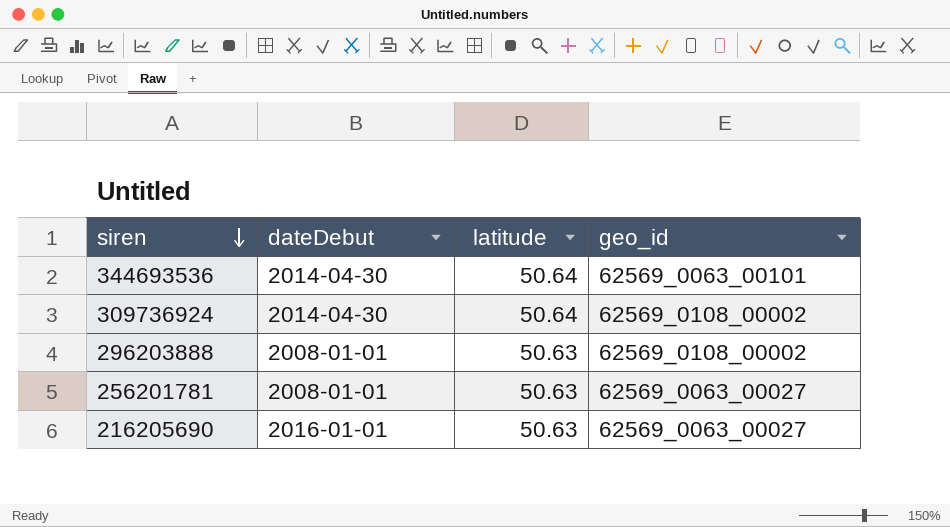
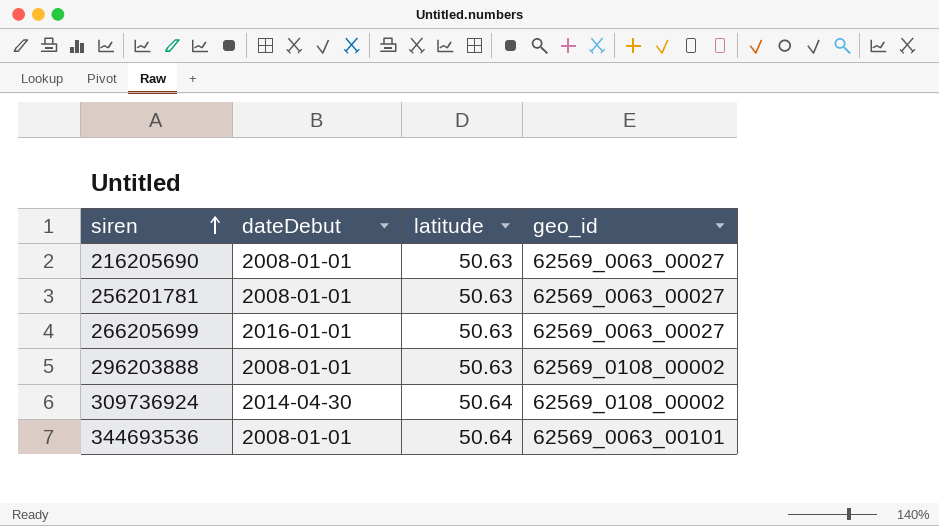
row order: siren descending -> siren ascending
216205690 | dateDebut: 2016-01-01 -> 2008-01-01
row 266205699: none -> 2016-01-01 | 50.63 | 62569_0063_00027
344693536 | dateDebut: 2014-04-30 -> 2008-01-01

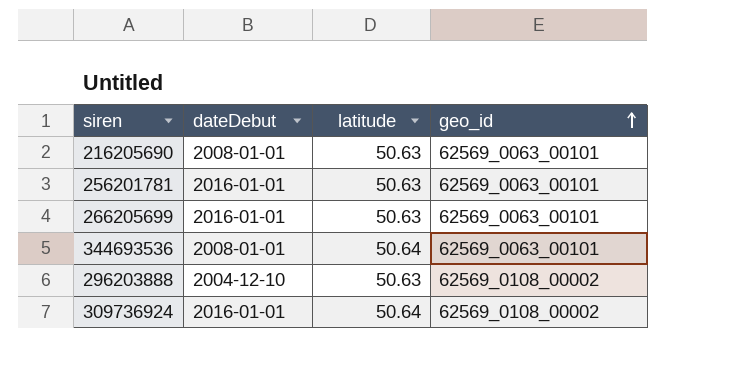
row order: siren ascending -> geo_id ascending
216205690 | geo_id: 62569_0063_00027 -> 62569_0063_00101
256201781 | dateDebut: 2008-01-01 -> 2016-01-01
256201781 | geo_id: 62569_0063_00027 -> 62569_0063_00101
266205699 | geo_id: 62569_0063_00027 -> 62569_0063_00101
296203888 | dateDebut: 2008-01-01 -> 2004-12-10
309736924 | dateDebut: 2014-04-30 -> 2016-01-01

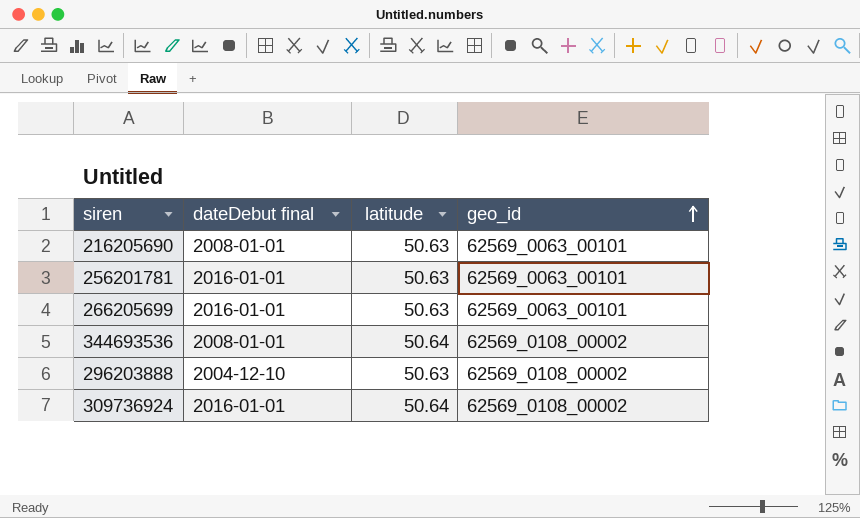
column name: dateDebut -> dateDebut final
344693536 | geo_id: 62569_0063_00101 -> 62569_0108_00002

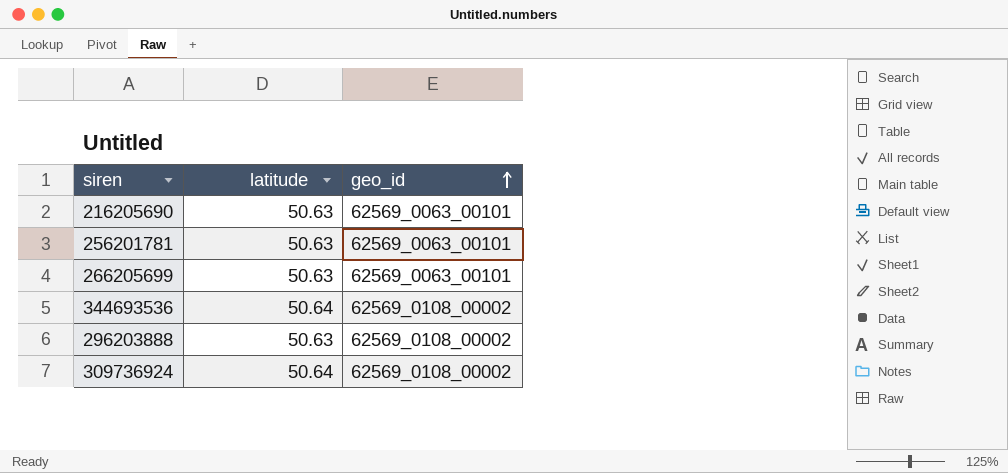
column dateDebut final | position: 2 -> none

